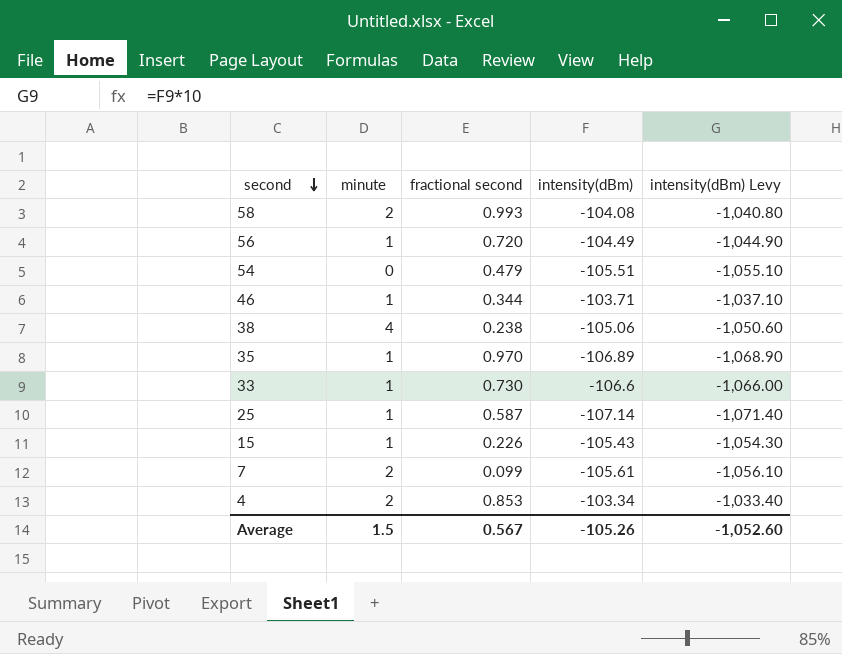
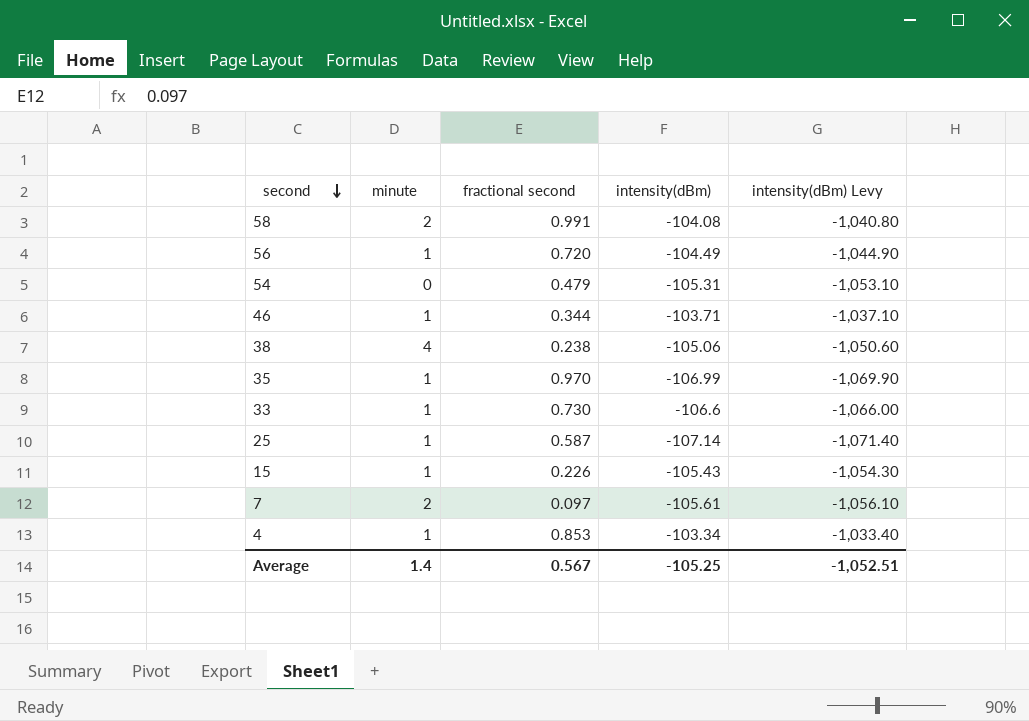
58 | fractional second: 0.993 -> 0.991
54 | intensity(dBm): -105.51 -> -105.31
54 | intensity(dBm) Levy: -1,055.10 -> -1,053.10
35 | intensity(dBm): -106.89 -> -106.99
35 | intensity(dBm) Levy: -1,068.90 -> -1,069.90
7 | fractional second: 0.099 -> 0.097
4 | minute: 2 -> 1
Average | minute: 1.5 -> 1.4
Average | intensity(dBm): -105.26 -> -105.25
Average | intensity(dBm) Levy: -1,052.60 -> -1,052.51

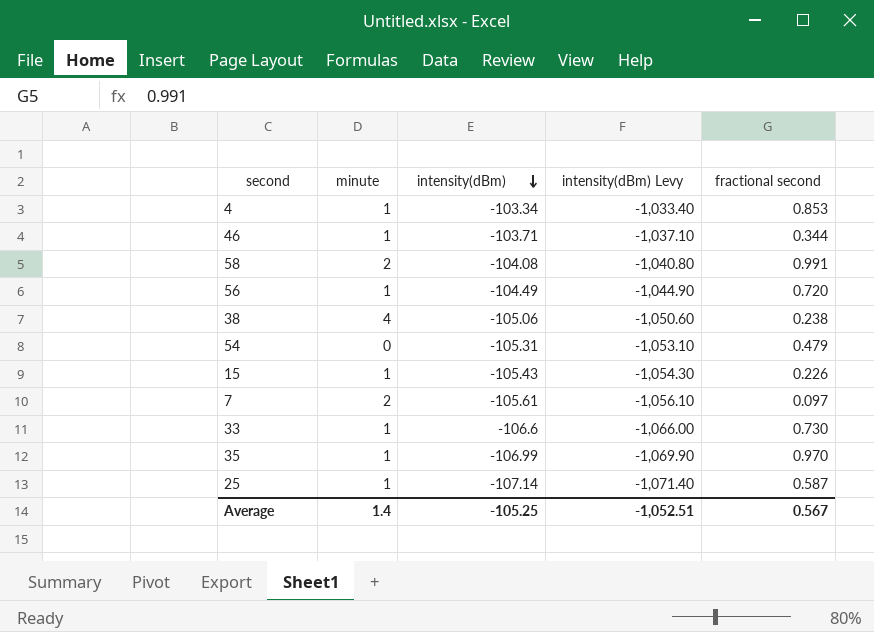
row order: second descending -> intensity(dBm) descending
column fractional second | position: 3 -> 5

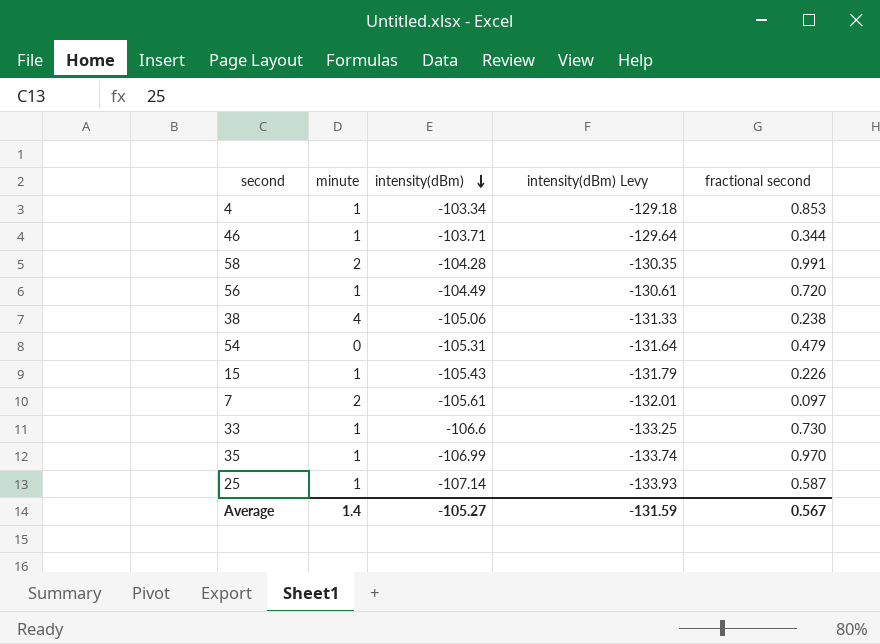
column intensity(dBm) Levy | formula: [intensity(dBm)] * 10 -> [intensity(dBm)] * 1.25
58 | intensity(dBm): -104.08 -> -104.28
Average | intensity(dBm): -105.25 -> -105.27
Average | intensity(dBm) Levy: -1,052.51 -> -131.59

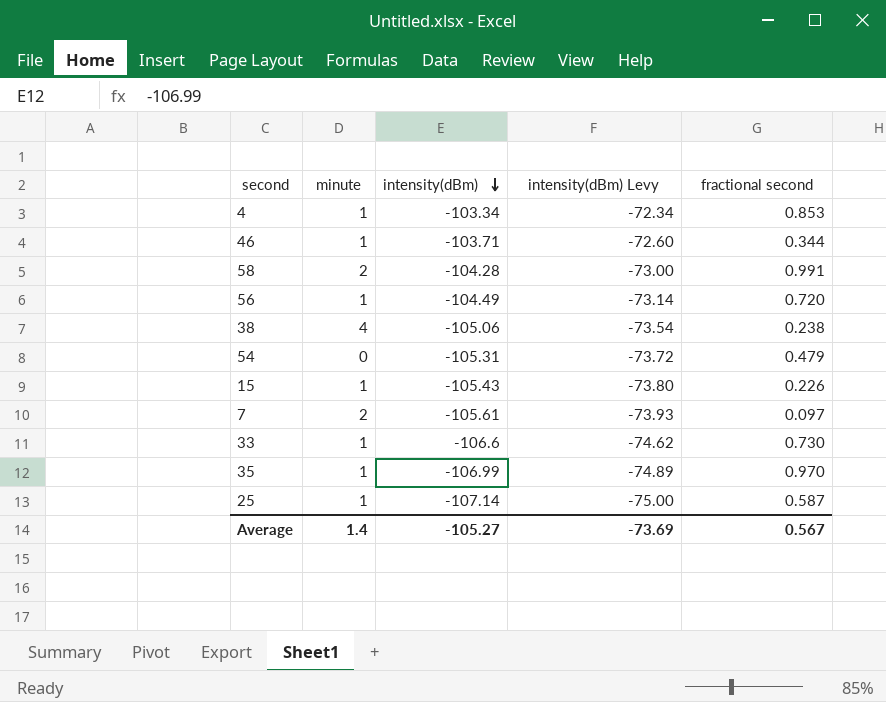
column intensity(dBm) Levy | formula: [intensity(dBm)] * 1.25 -> [intensity(dBm)] * 0.7
Average | intensity(dBm) Levy: -131.59 -> -73.69

